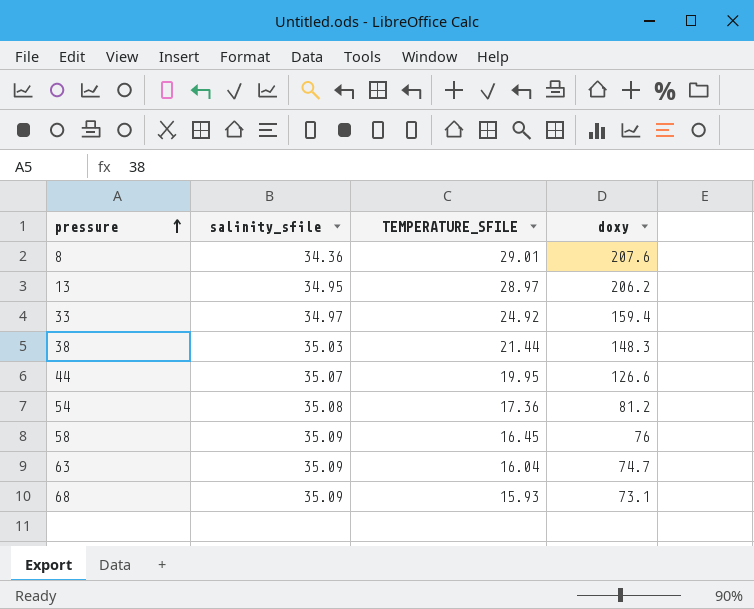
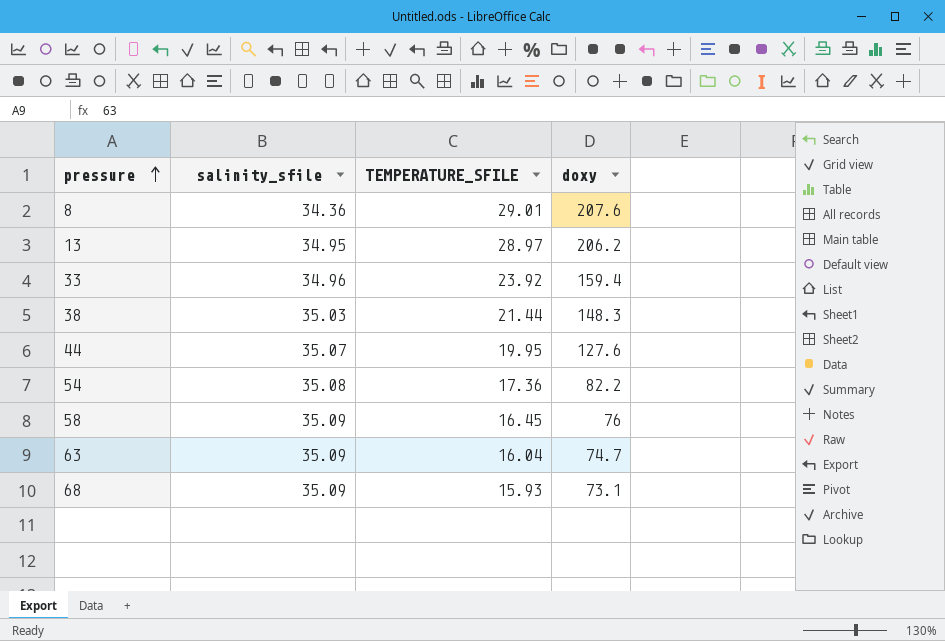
33 | salinity_sfile: 34.97 -> 34.96
33 | TEMPERATURE_SFILE: 24.92 -> 23.92
44 | doxy: 126.6 -> 127.6
54 | doxy: 81.2 -> 82.2

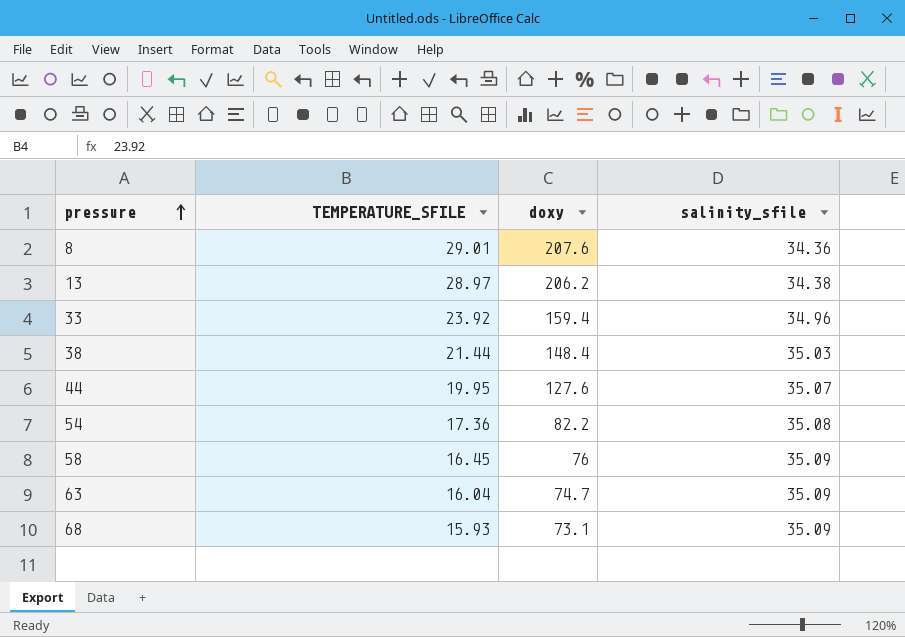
column salinity_sfile | position: 2 -> 4
13 | salinity_sfile: 34.95 -> 34.38
38 | doxy: 148.3 -> 148.4

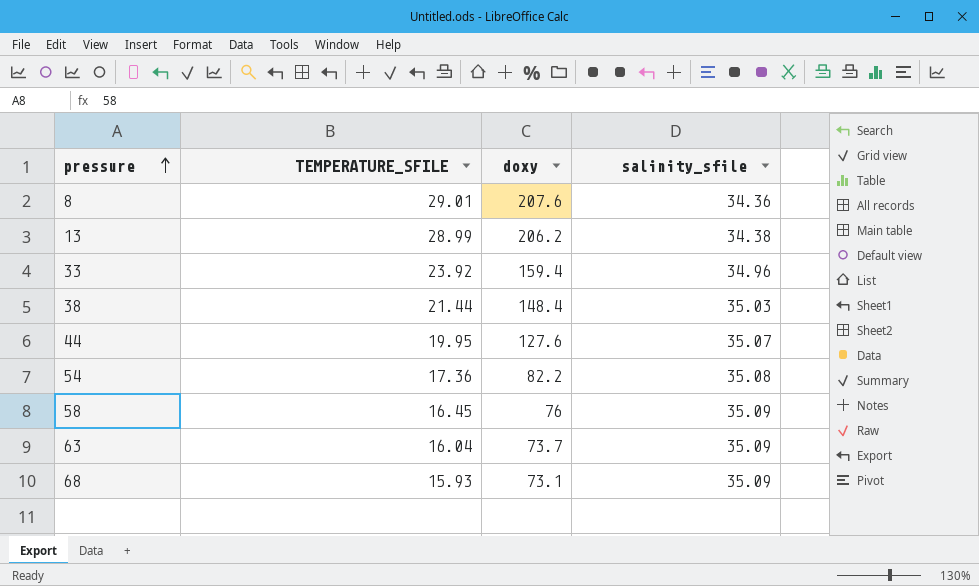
13 | TEMPERATURE_SFILE: 28.97 -> 28.99
63 | doxy: 74.7 -> 73.7

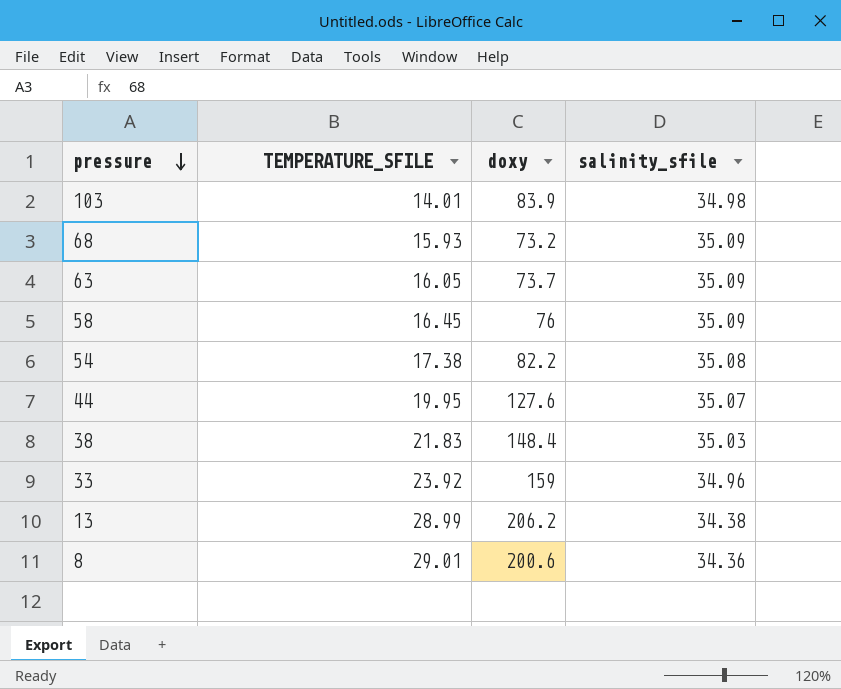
row order: pressure ascending -> pressure descending
row 103: none -> 14.01 | 83.9 | 34.98
68 | doxy: 73.1 -> 73.2
63 | TEMPERATURE_SFILE: 16.04 -> 16.05
54 | TEMPERATURE_SFILE: 17.36 -> 17.38
38 | TEMPERATURE_SFILE: 21.44 -> 21.83
33 | doxy: 159.4 -> 159
8 | doxy: 207.6 -> 200.6

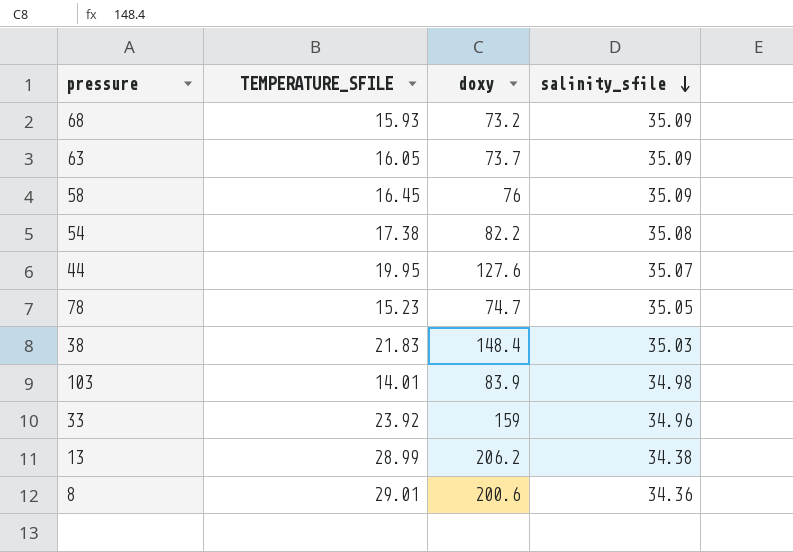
row order: pressure descending -> salinity_sfile descending
row 78: none -> 15.23 | 74.7 | 35.05

